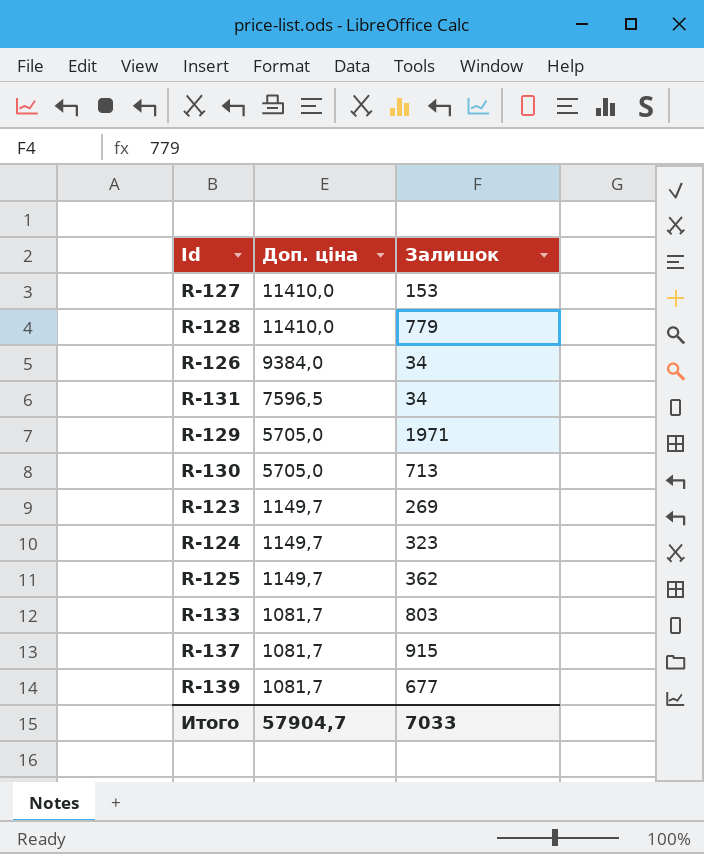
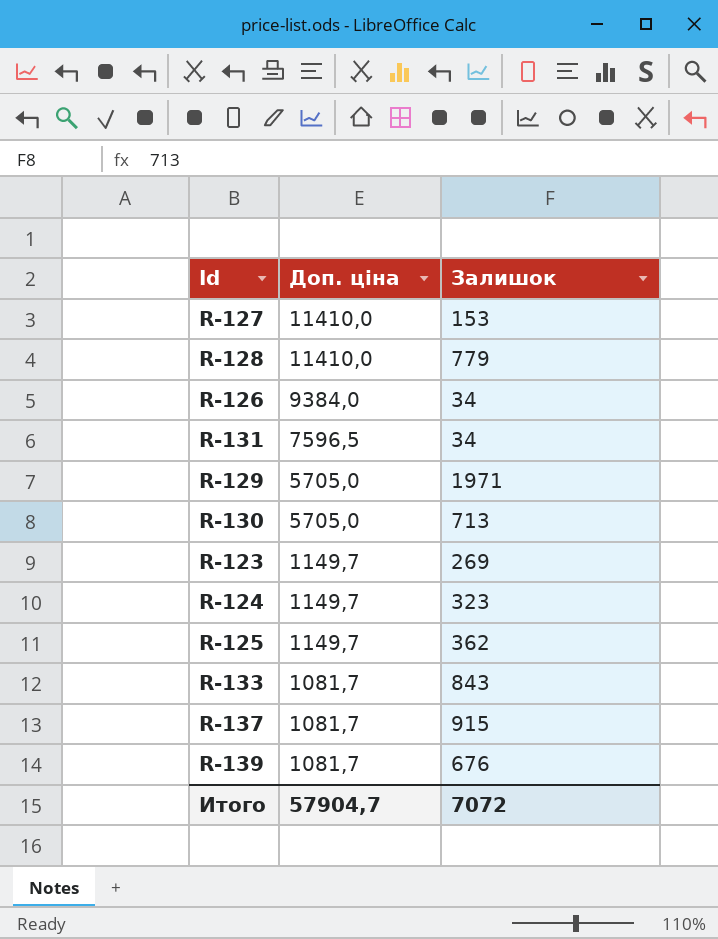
R-133 | Залишок: 803 -> 843
R-139 | Залишок: 677 -> 676
Итого | Залишок: 7033 -> 7072

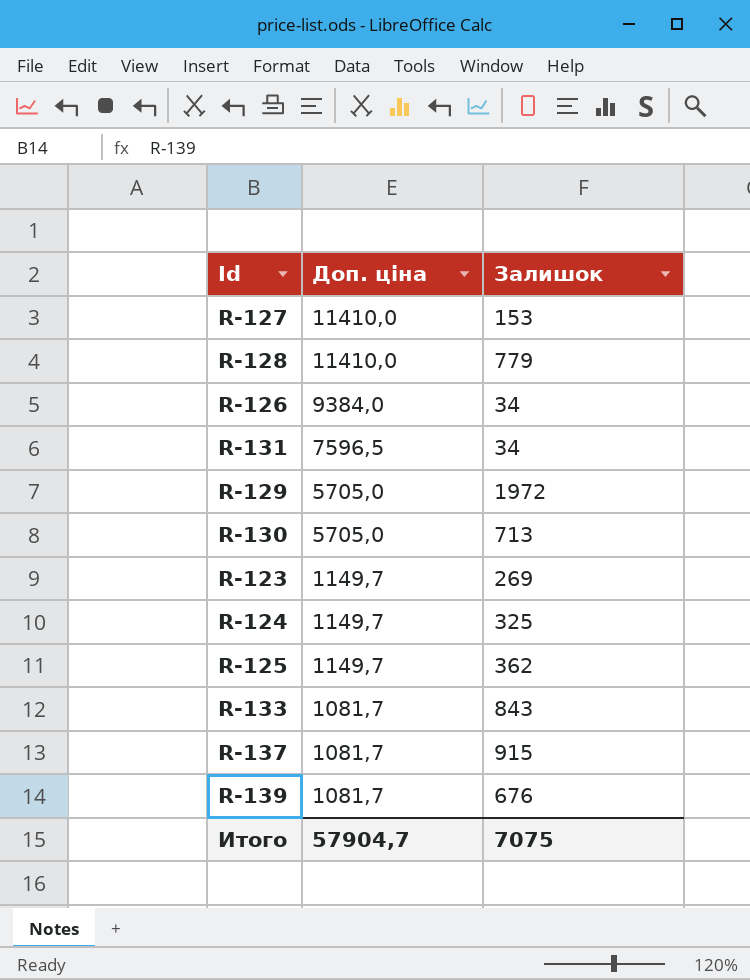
R-129 | Залишок: 1971 -> 1972
R-124 | Залишок: 323 -> 325
Итого | Залишок: 7072 -> 7075

